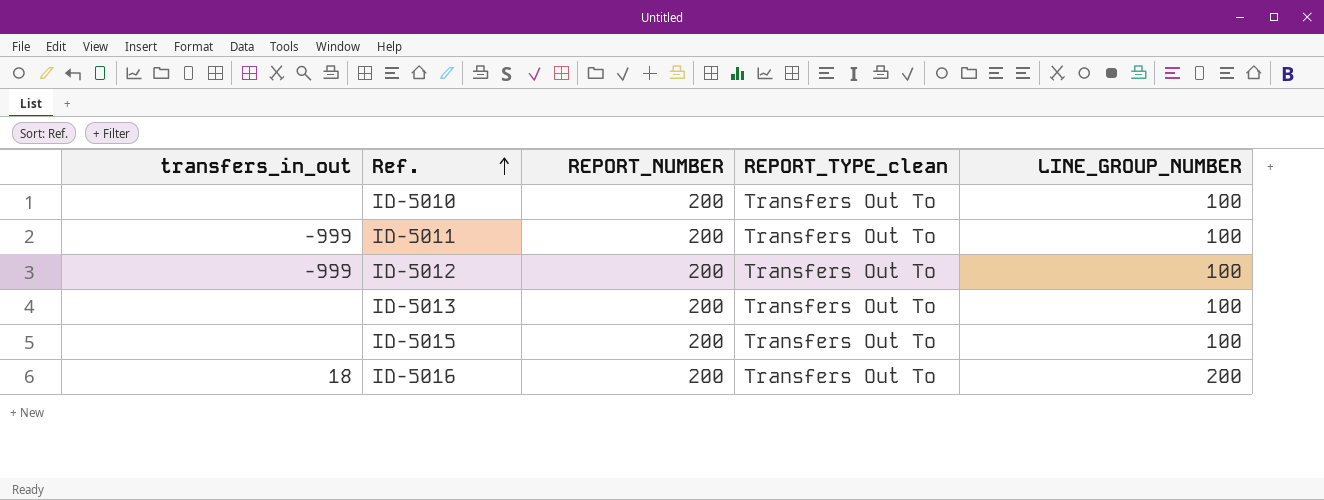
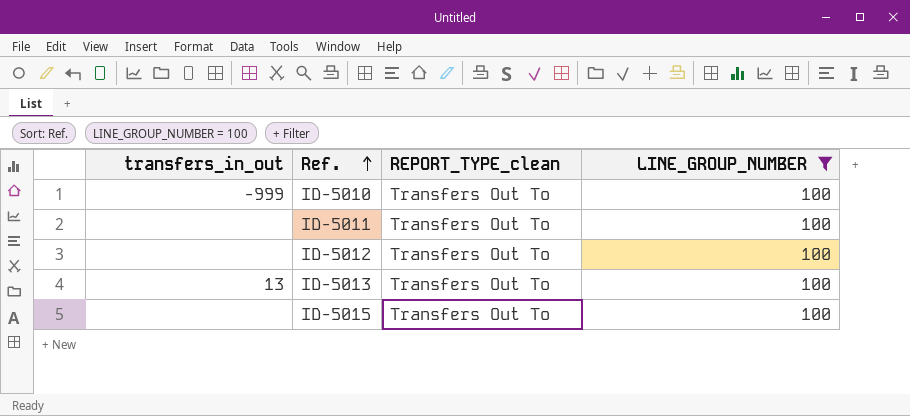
filter: none -> LINE_GROUP_NUMBER = 100
column REPORT_NUMBER | position: 3 -> none
ID-5010 | transfers_in_out: none -> -999
ID-5011 | transfers_in_out: -999 -> none
ID-5012 | transfers_in_out: -999 -> none
ID-5013 | transfers_in_out: none -> 13

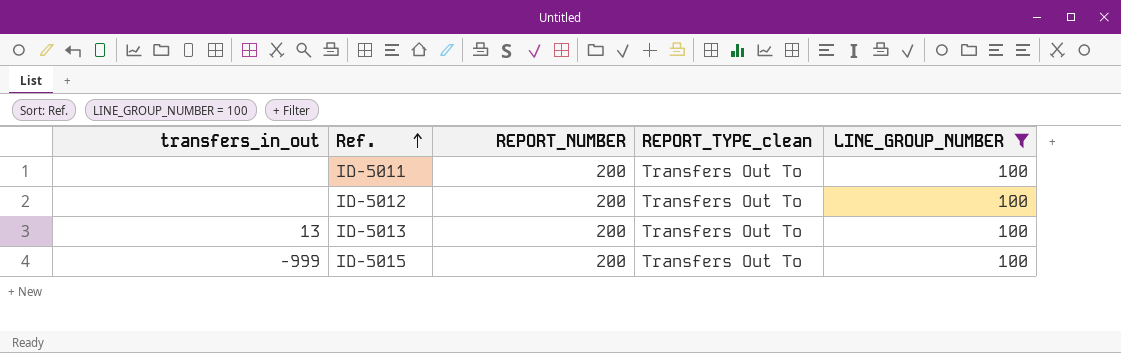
column REPORT_NUMBER | position: none -> 3
row ID-5010: -999 | Transfers Out To | 100 -> none
ID-5015 | transfers_in_out: none -> -999

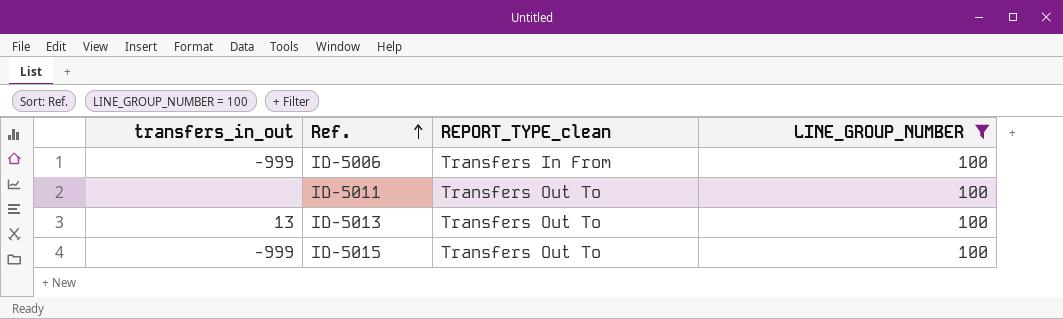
column REPORT_NUMBER | position: 3 -> none
row ID-5012: none | 200 | Transfers Out To | 100 -> none
row ID-5006: none -> -999 | Transfers In From | 100

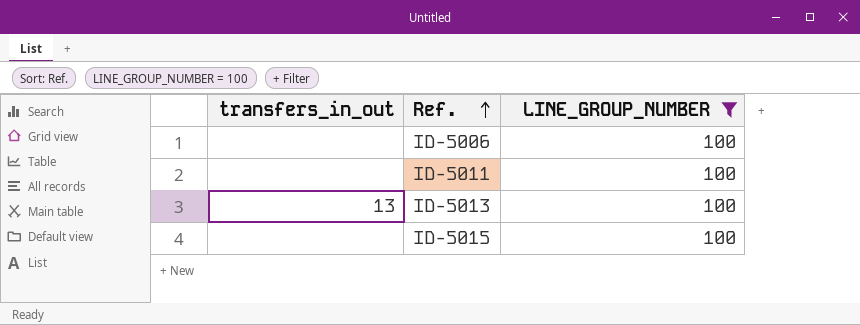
column REPORT_TYPE_clean | position: 3 -> none
ID-5006 | transfers_in_out: -999 -> none
ID-5015 | transfers_in_out: -999 -> none

